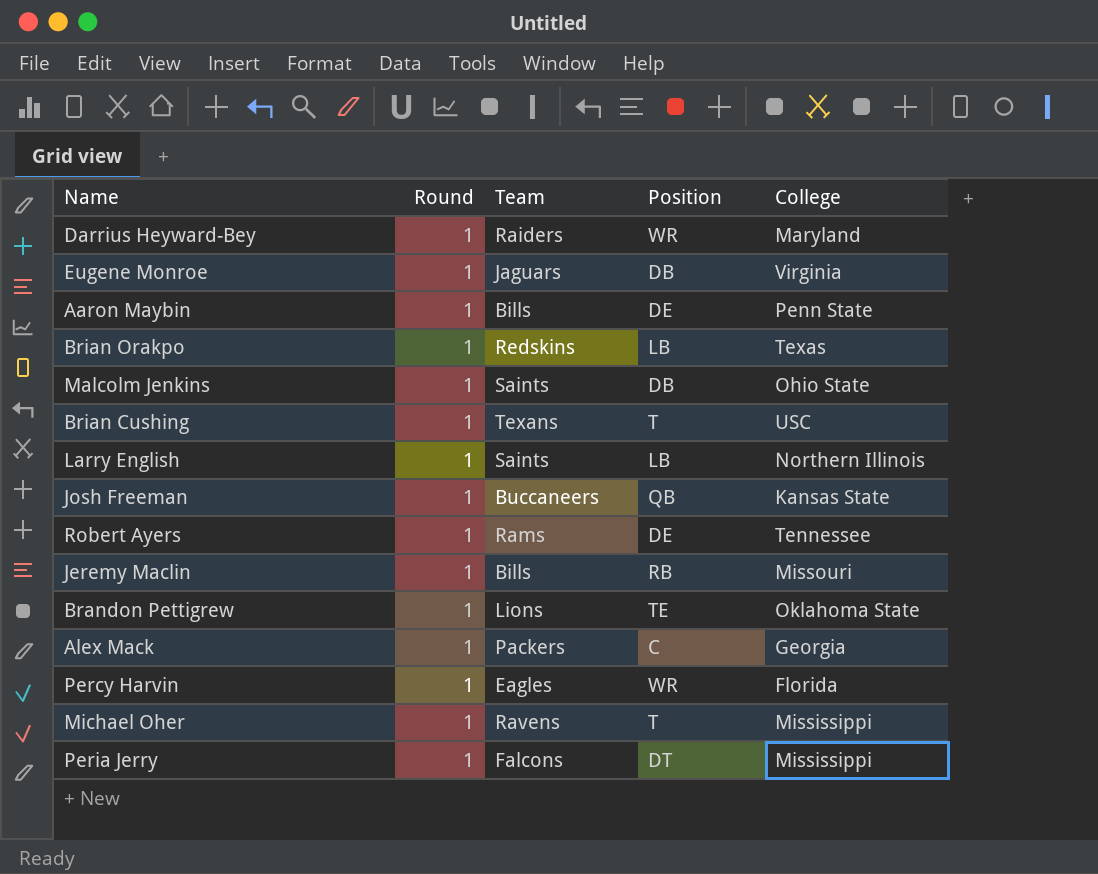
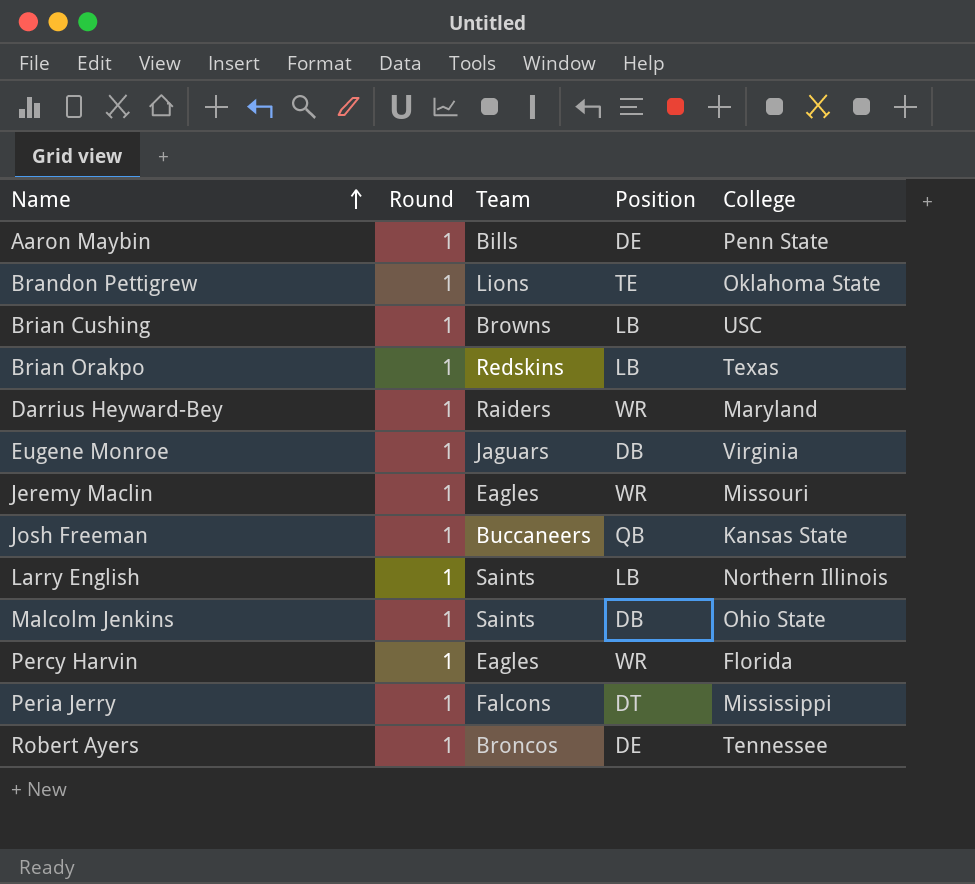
row order: none -> Name ascending
row Alex Mack: 1 | Packers | C | Georgia -> none
row Michael Oher: 1 | Ravens | T | Mississippi -> none
Brian Cushing | Team: Texans -> Browns
Brian Cushing | Position: T -> LB
Jeremy Maclin | Team: Bills -> Eagles
Jeremy Maclin | Position: RB -> WR
Robert Ayers | Team: Rams -> Broncos

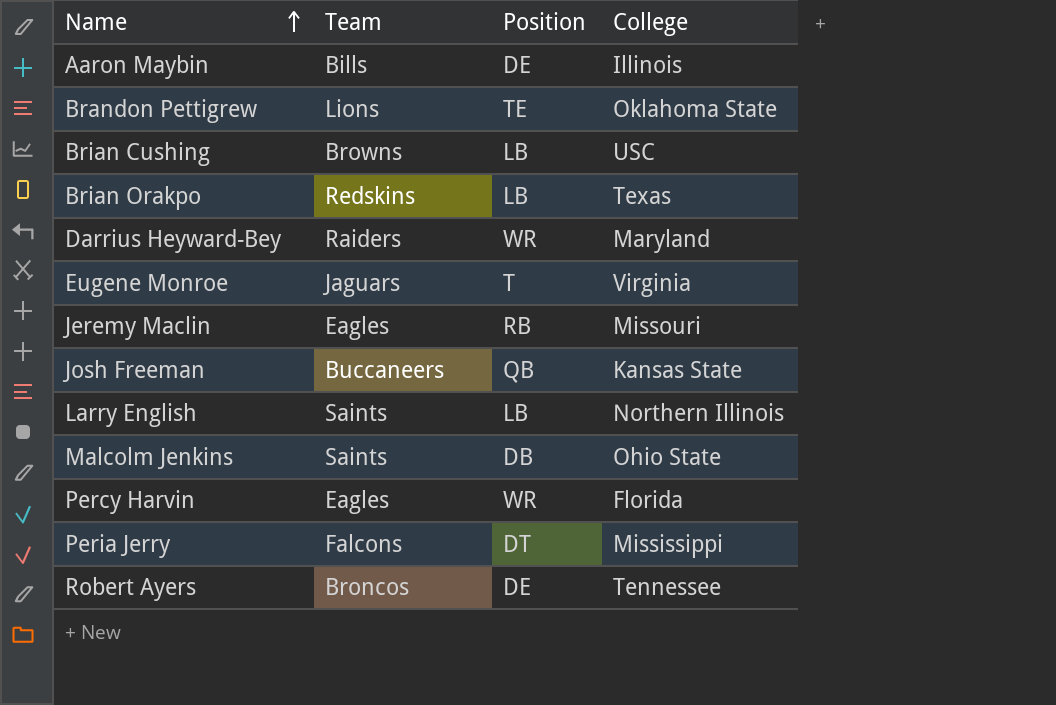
column Round | position: 2 -> none
Aaron Maybin | College: Penn State -> Illinois
Eugene Monroe | Position: DB -> T
Jeremy Maclin | Position: WR -> RB

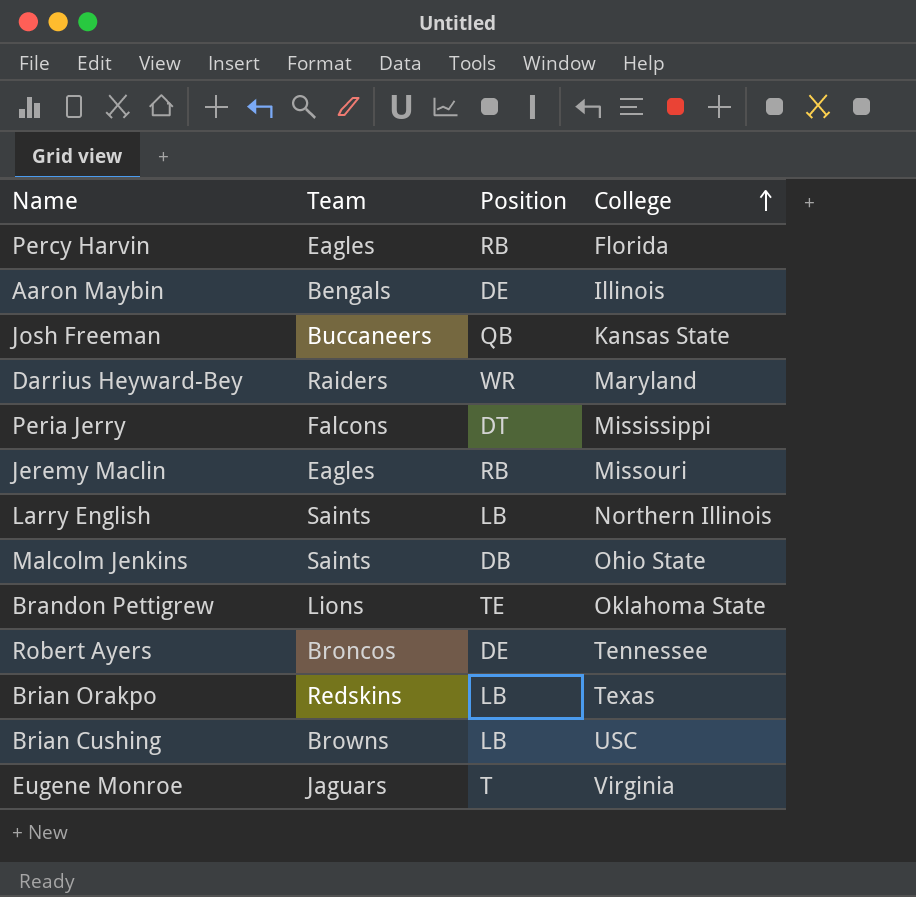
row order: Name ascending -> College ascending
Percy Harvin | Position: WR -> RB
Aaron Maybin | Team: Bills -> Bengals

